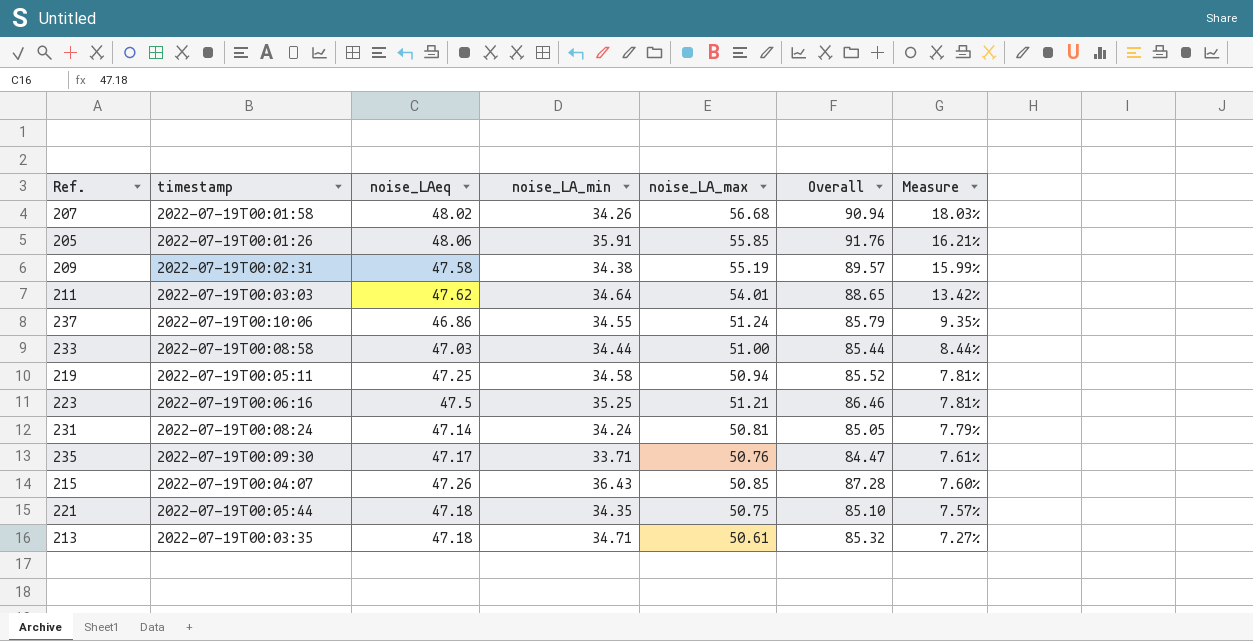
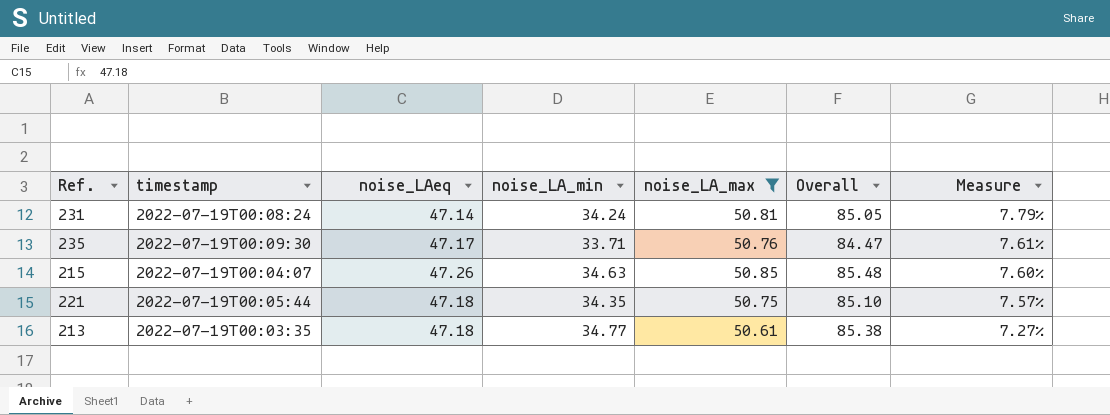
filter: none -> noise_LA_max <= 50.85
215 | noise_LA_min: 36.43 -> 34.63
215 | Overall: 87.28 -> 85.48
213 | noise_LA_min: 34.71 -> 34.77
213 | Overall: 85.32 -> 85.38

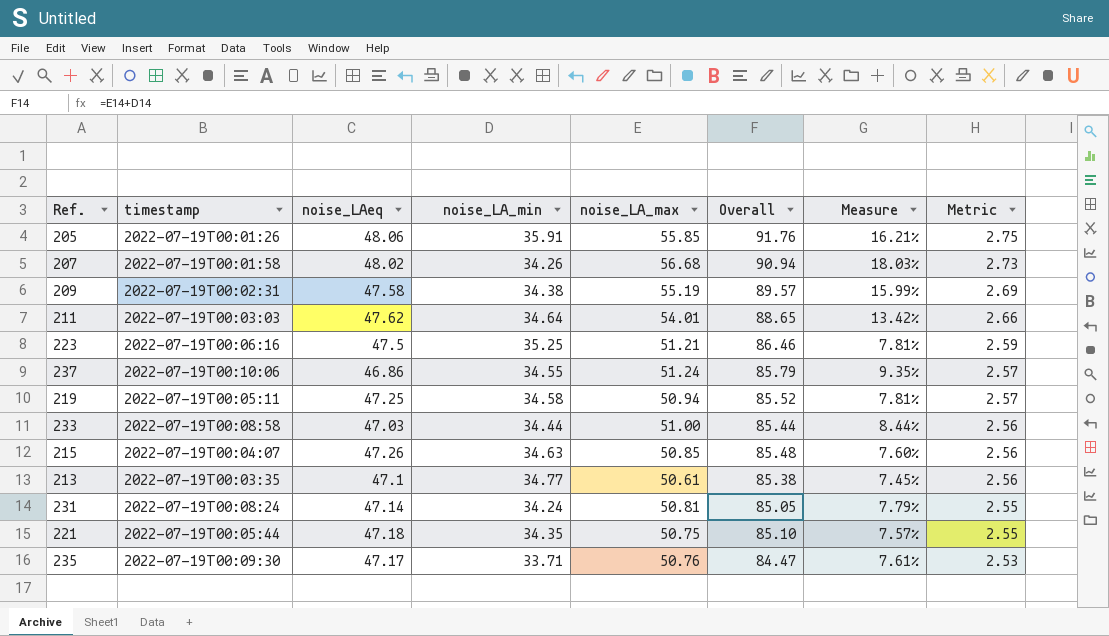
filter: noise_LA_max <= 50.85 -> none
row order: Measure descending -> Metric descending
column Metric | formula: none -> [Overall] * 0.03
213 | noise_LAeq: 47.18 -> 47.1
213 | Measure: 7.27% -> 7.45%

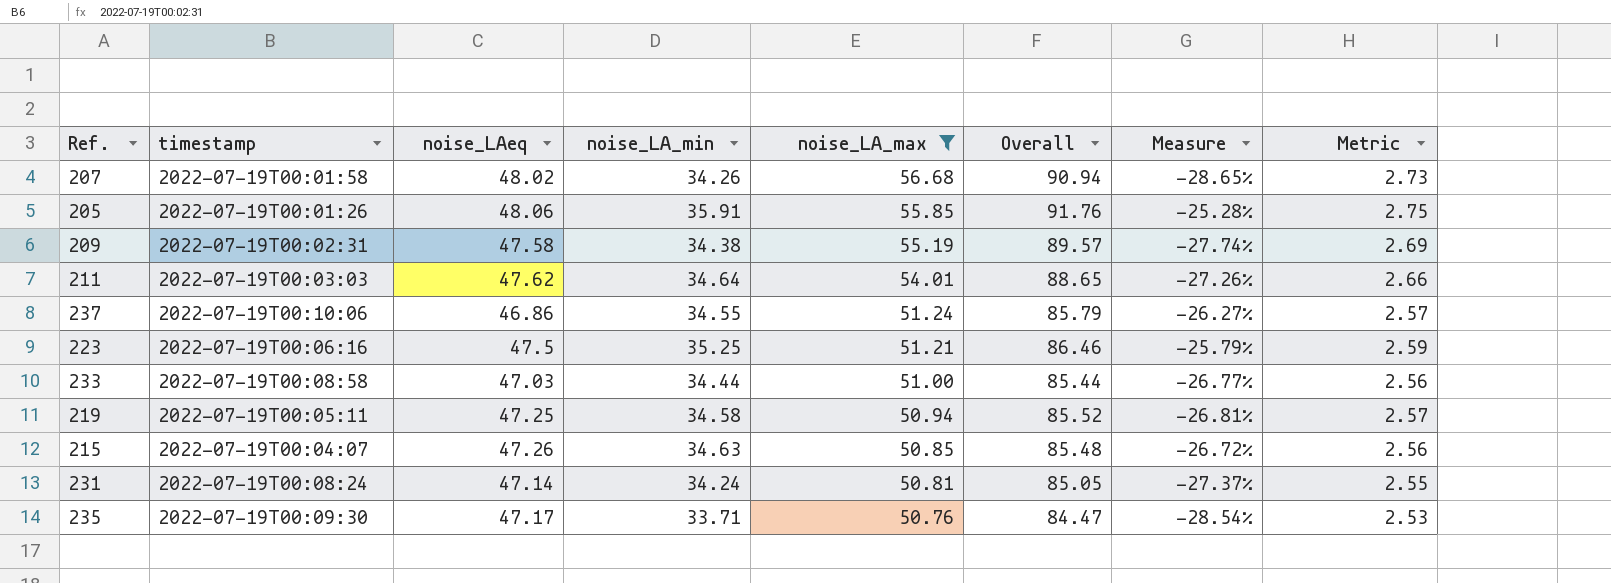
filter: none -> noise_LA_max >= 50.76
row order: Metric descending -> noise_LA_max descending
column Measure | formula: ([noise_LA_max] - [noise_LAeq]) / [noise_LAeq] -> ([noise_LA_min] - [noise_LAeq]) / [noise_LAeq]

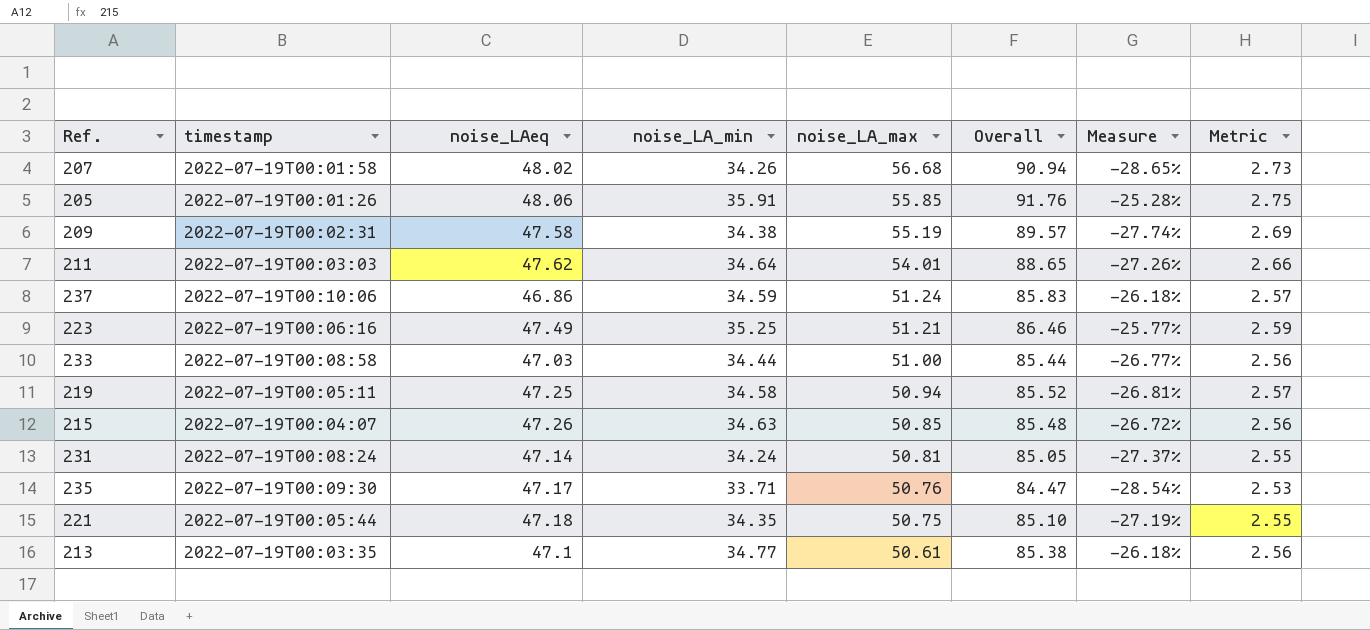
filter: noise_LA_max >= 50.76 -> none
237 | noise_LA_min: 34.55 -> 34.59
237 | Overall: 85.79 -> 85.83
237 | Measure: -26.27% -> -26.18%
223 | noise_LAeq: 47.5 -> 47.49
223 | Measure: -25.79% -> -25.77%

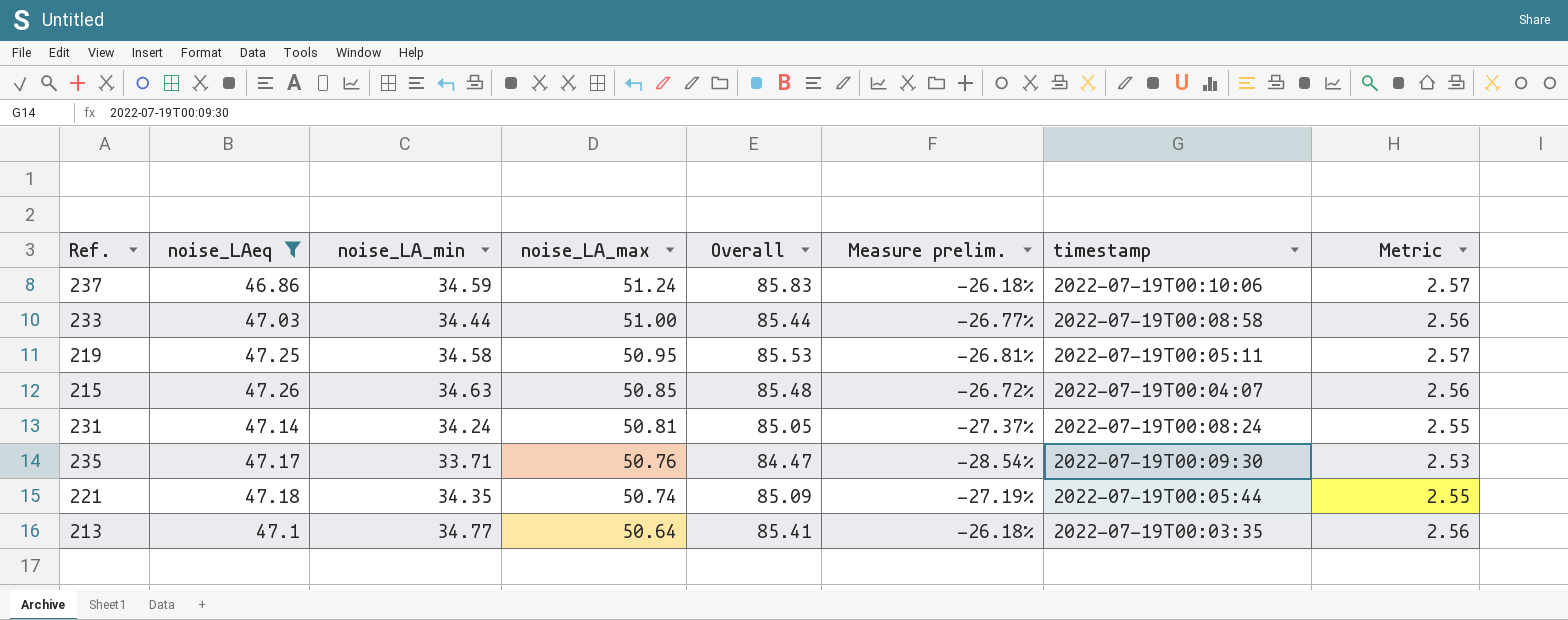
filter: none -> noise_LAeq <= 47.26
column name: Measure -> Measure prelim.
column timestamp | position: 2 -> 7
219 | noise_LA_max: 50.94 -> 50.95
219 | Overall: 85.52 -> 85.53
221 | noise_LA_max: 50.75 -> 50.74
221 | Overall: 85.10 -> 85.09
213 | noise_LA_max: 50.61 -> 50.64
213 | Overall: 85.38 -> 85.41

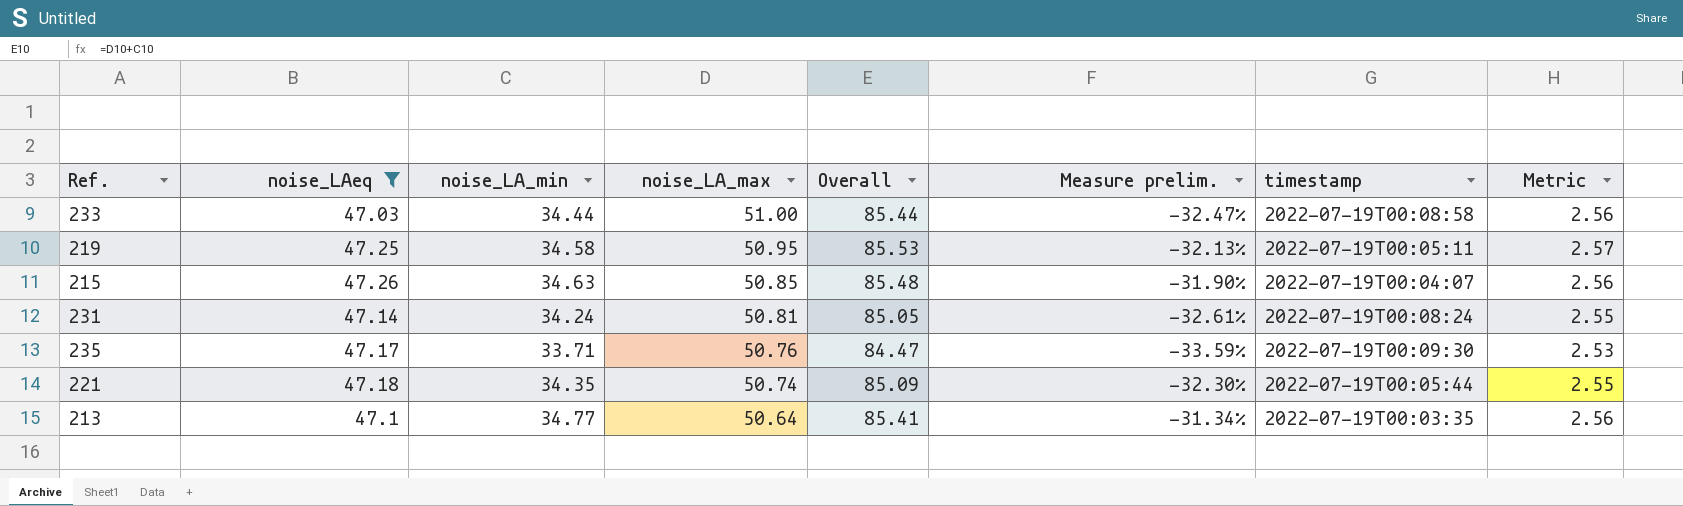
column Measure prelim. | formula: ([noise_LA_min] - [noise_LAeq]) / [noise_LAeq] -> ([noise_LA_min] - [noise_LA_max]) / [noise_LA_max]
row 237: 46.86 | 34.59 | 51.24 | 85.83 | -26.18% | 2022-07-19T00:10:06 | 2.57 -> none

